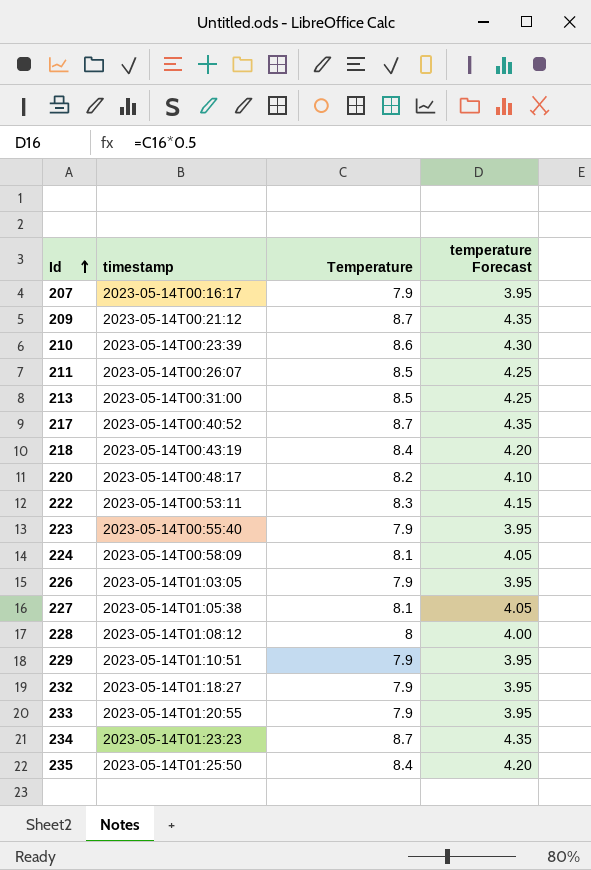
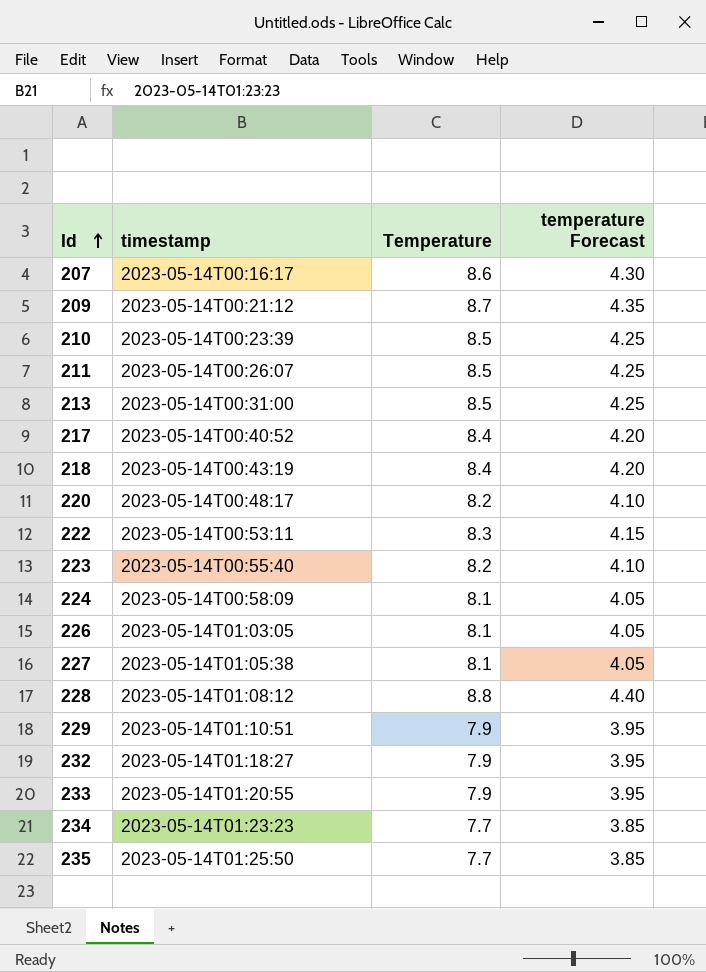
207 | Temperature: 7.9 -> 8.6
207 | temperature Forecast: 3.95 -> 4.30
210 | Temperature: 8.6 -> 8.5
210 | temperature Forecast: 4.30 -> 4.25
217 | Temperature: 8.7 -> 8.4
217 | temperature Forecast: 4.35 -> 4.20
223 | Temperature: 7.9 -> 8.2
223 | temperature Forecast: 3.95 -> 4.10
226 | Temperature: 7.9 -> 8.1
226 | temperature Forecast: 3.95 -> 4.05
228 | Temperature: 8 -> 8.8
228 | temperature Forecast: 4.00 -> 4.40
234 | Temperature: 8.7 -> 7.7
234 | temperature Forecast: 4.35 -> 3.85
235 | Temperature: 8.4 -> 7.7
235 | temperature Forecast: 4.20 -> 3.85

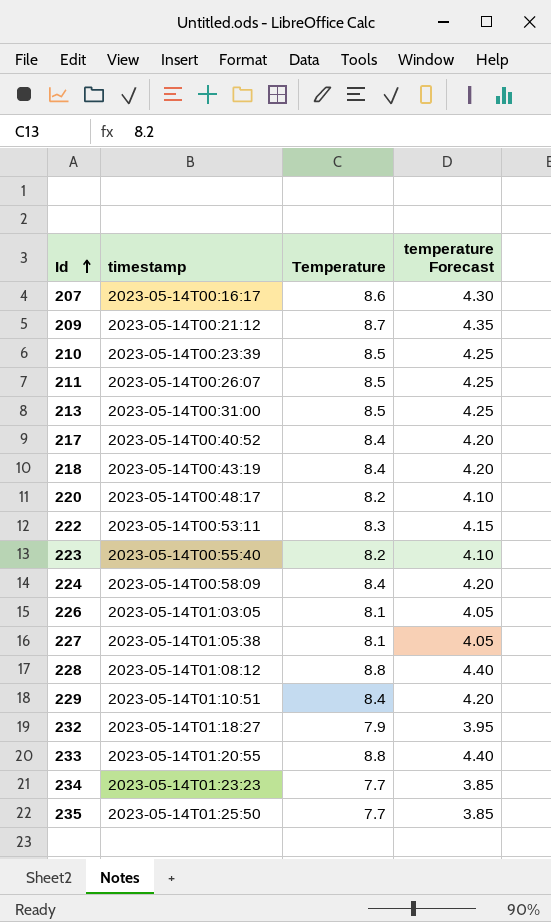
224 | Temperature: 8.1 -> 8.4
224 | temperature Forecast: 4.05 -> 4.20
229 | Temperature: 7.9 -> 8.4
229 | temperature Forecast: 3.95 -> 4.20
233 | Temperature: 7.9 -> 8.8
233 | temperature Forecast: 3.95 -> 4.40

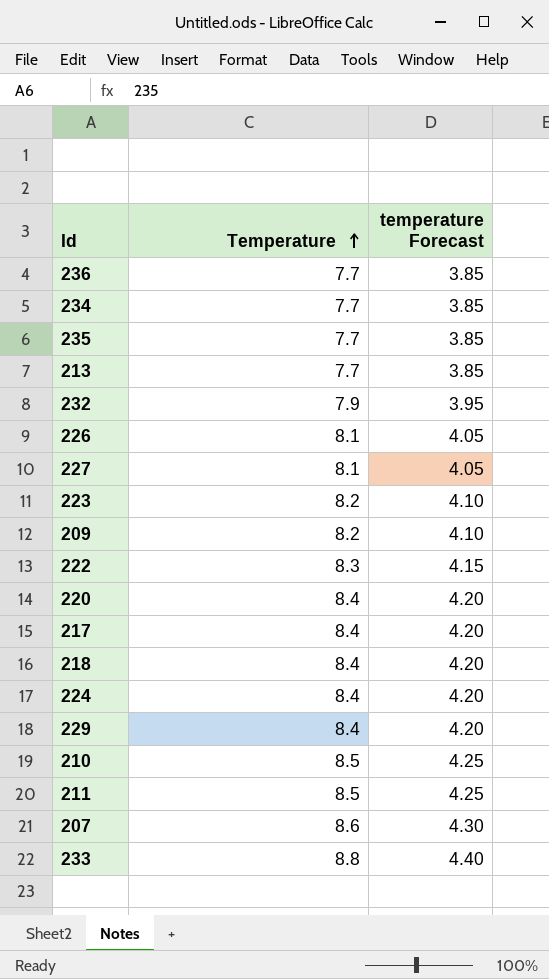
row order: Id ascending -> Temperature ascending
column timestamp | position: 2 -> none
row 228: 2023-05-14T01:08:12 | 8.8 | 4.40 -> none
row 236: none -> 7.7 | 3.85
213 | Temperature: 8.5 -> 7.7
213 | temperature Forecast: 4.25 -> 3.85
209 | Temperature: 8.7 -> 8.2
209 | temperature Forecast: 4.35 -> 4.10
220 | Temperature: 8.2 -> 8.4
220 | temperature Forecast: 4.10 -> 4.20

